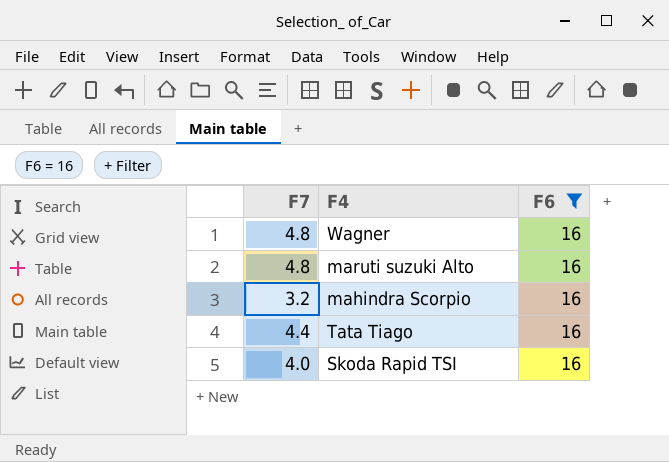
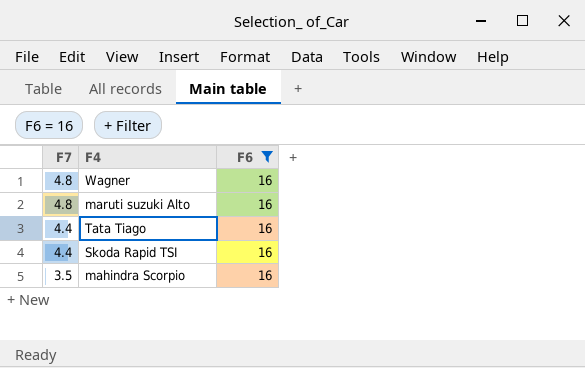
row order: none -> F7 descending
Skoda Rapid TSI | F7: 4.0 -> 4.4
mahindra Scorpio | F7: 3.2 -> 3.5

